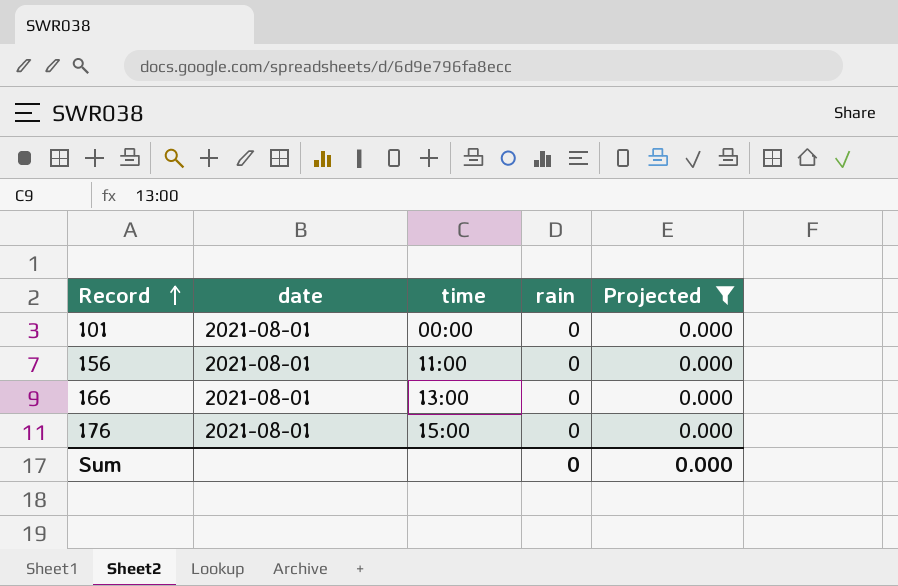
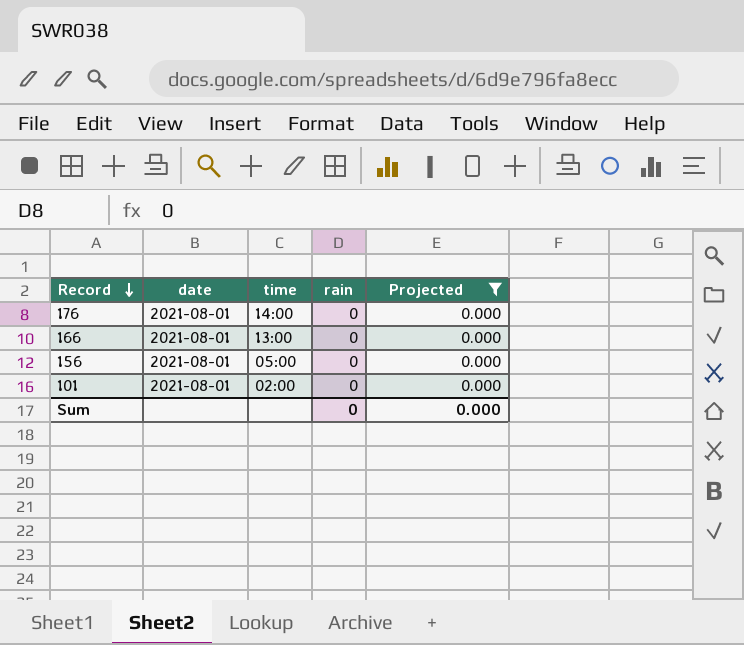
row order: Record ascending -> Record descending
176 | time: 15:00 -> 14:00
156 | time: 11:00 -> 05:00
101 | time: 00:00 -> 02:00

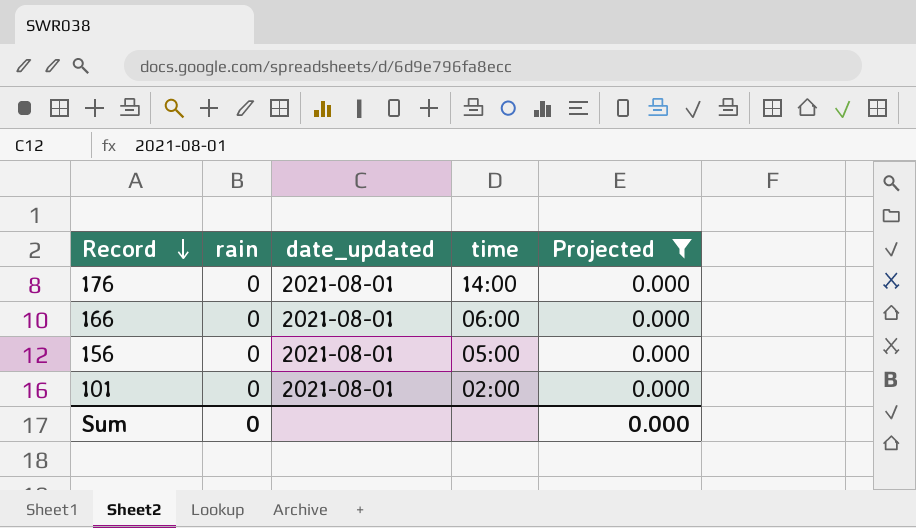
column rain | position: 4 -> 2
column name: date -> date_updated
166 | time: 13:00 -> 06:00

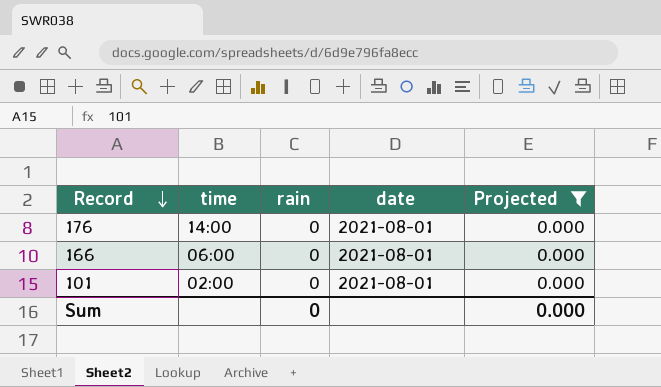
column time | position: 4 -> 2
column name: date_updated -> date
row 156: 0 | 2021-08-01 | 05:00 | 0.000 -> none

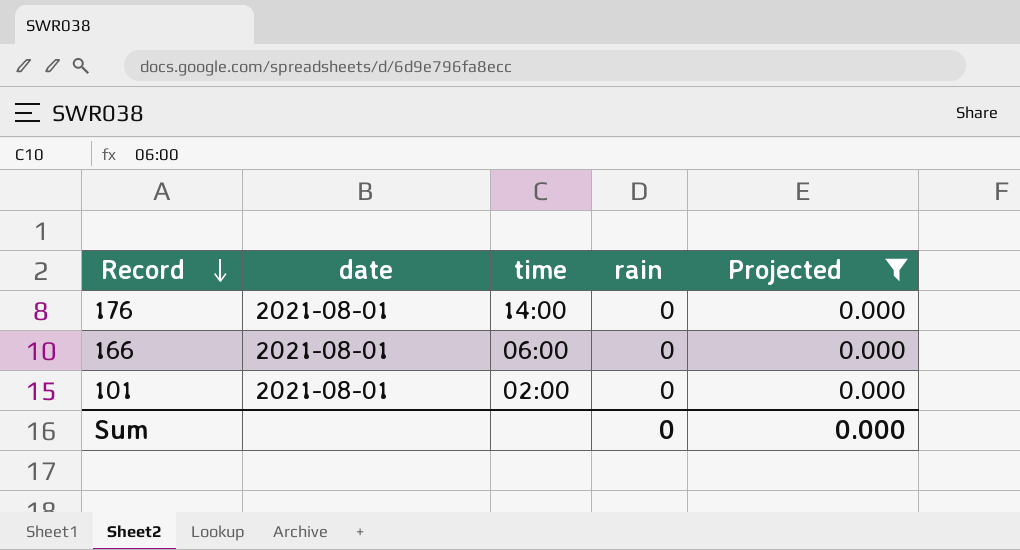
column date | position: 4 -> 2

